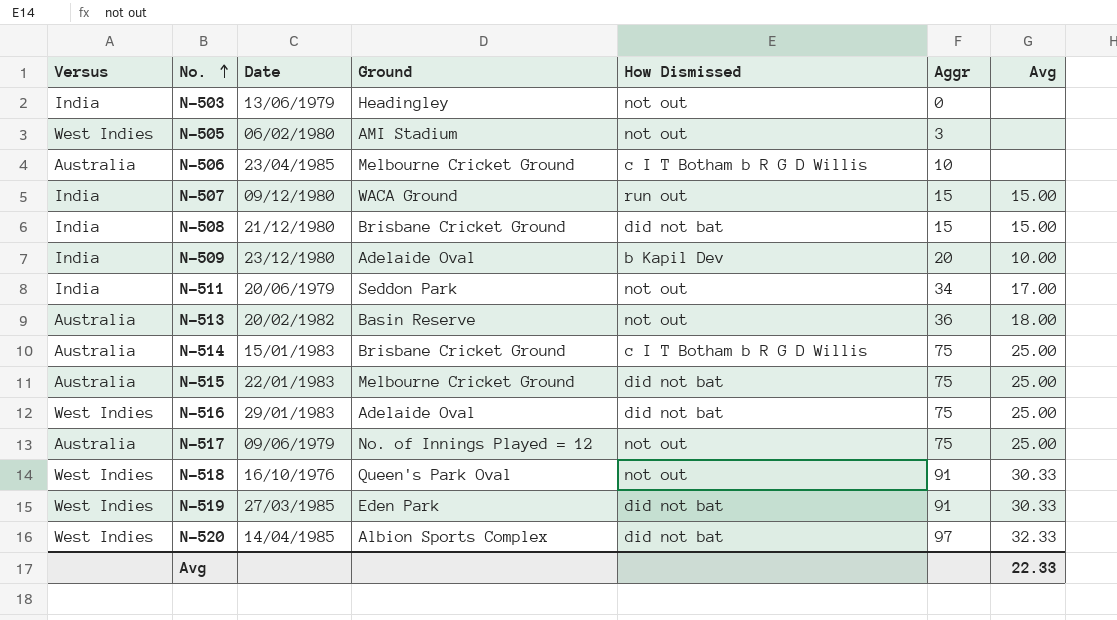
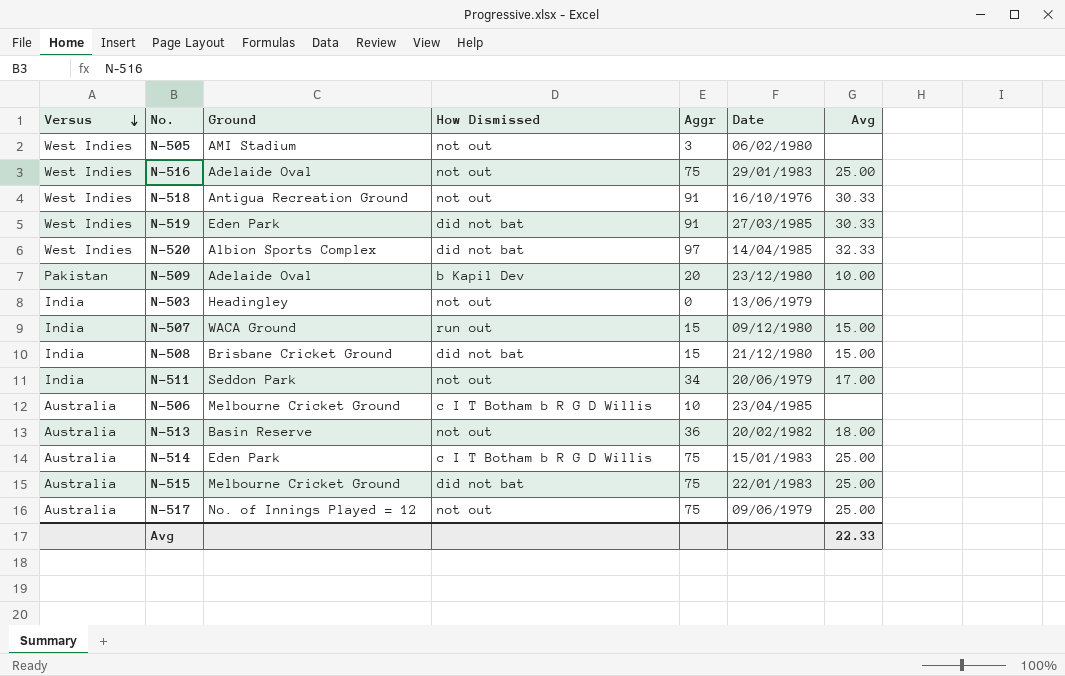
row order: No. ascending -> Versus descending
column Date | position: 3 -> 6
N-516 | How Dismissed: did not bat -> not out
N-518 | Ground: Queen's Park Oval -> Antigua Recreation Ground
N-509 | Versus: India -> Pakistan
N-514 | Ground: Brisbane Cricket Ground -> Eden Park

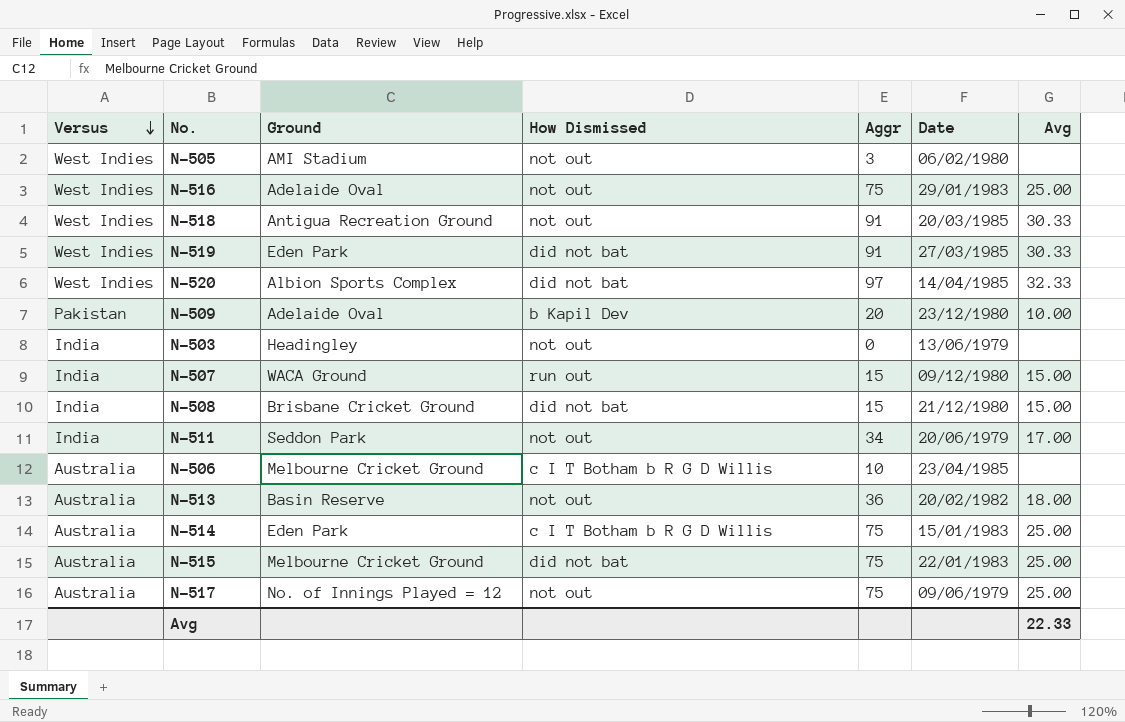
N-518 | Date: 16/10/1976 -> 20/03/1985

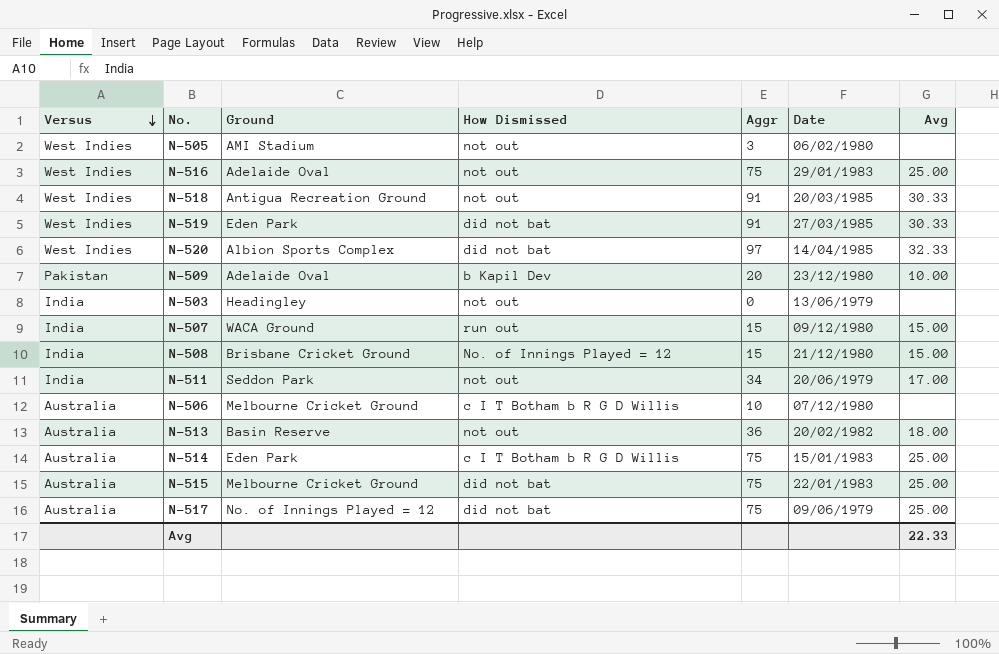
N-508 | How Dismissed: did not bat -> No. of Innings Played = 12
N-506 | Date: 23/04/1985 -> 07/12/1980
N-517 | How Dismissed: not out -> did not bat

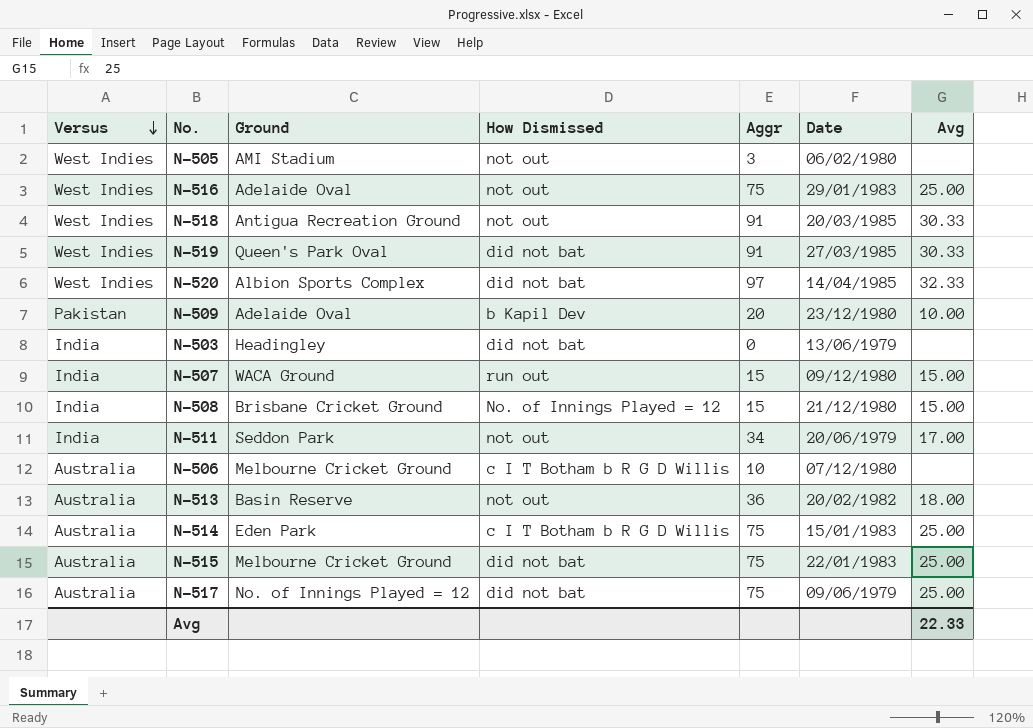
N-519 | Ground: Eden Park -> Queen's Park Oval
N-503 | How Dismissed: not out -> did not bat

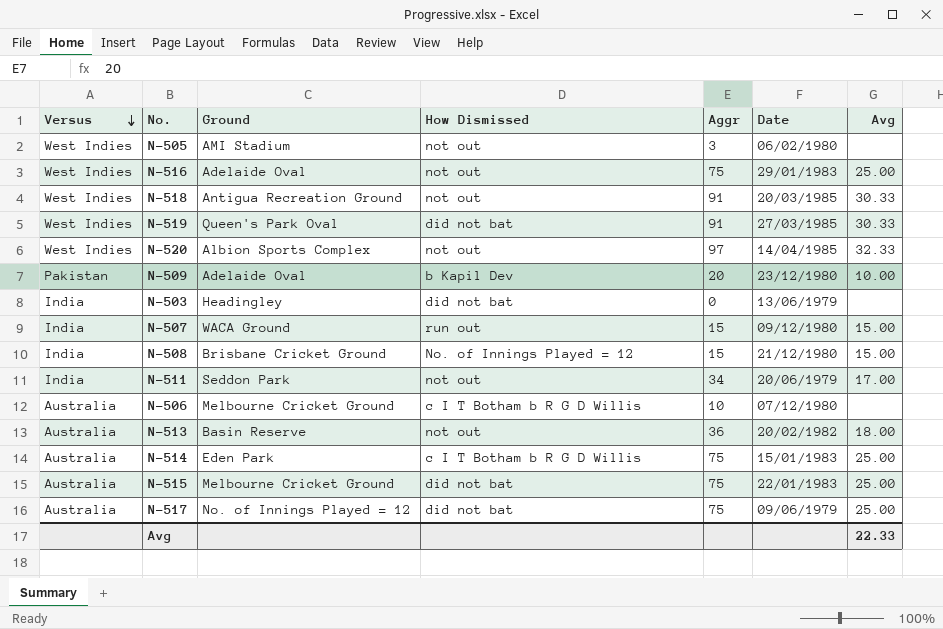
N-520 | How Dismissed: did not bat -> not out

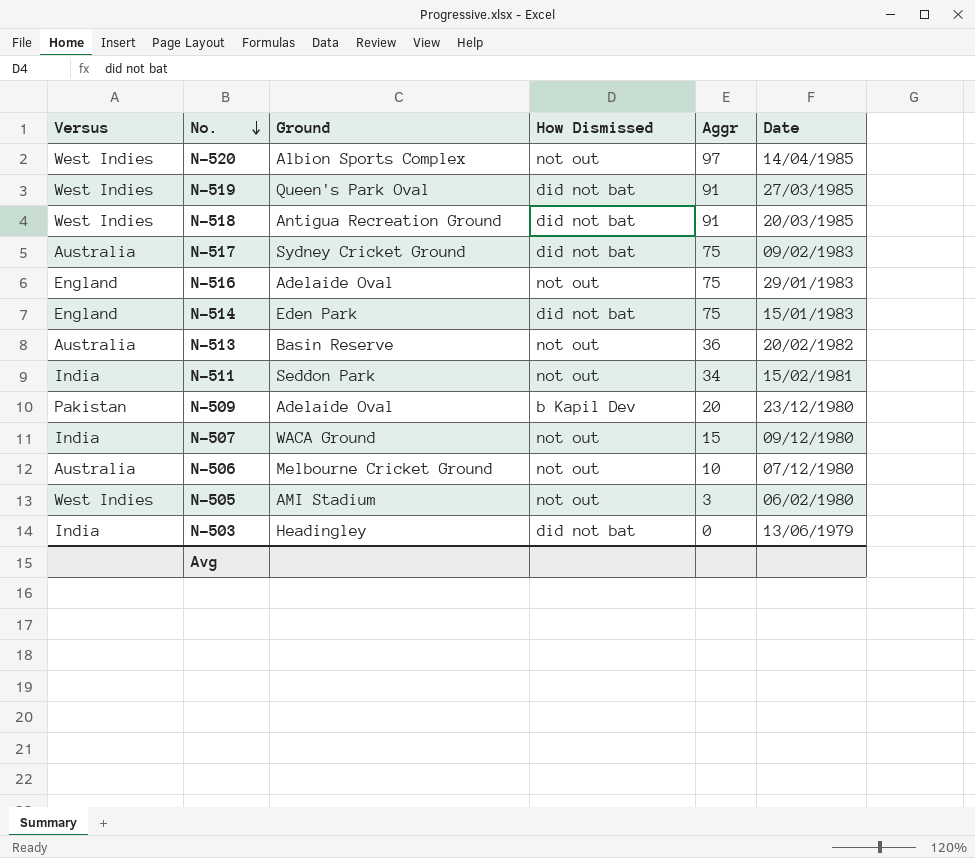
row order: Versus descending -> No. descending
column Avg | position: 7 -> none
row N-508: India | Brisbane Cricket Ground | No. of Innings Played = 12 | 15 | 21/12/1980 | 15.00 -> none
row N-515: Australia | Melbourne Cricket Ground | did not bat | 75 | 22/01/1983 | 25.00 -> none
N-518 | How Dismissed: not out -> did not bat
N-517 | Ground: No. of Innings Played = 12 -> Sydney Cricket Ground
N-517 | Date: 09/06/1979 -> 09/02/1983
N-516 | Versus: West Indies -> England
N-514 | Versus: Australia -> England
N-514 | How Dismissed: c I T Botham b R G D Willis -> did not bat
N-511 | Date: 20/06/1979 -> 15/02/1981
N-507 | How Dismissed: run out -> not out
N-506 | How Dismissed: c I T Botham b R G D Willis -> not out

